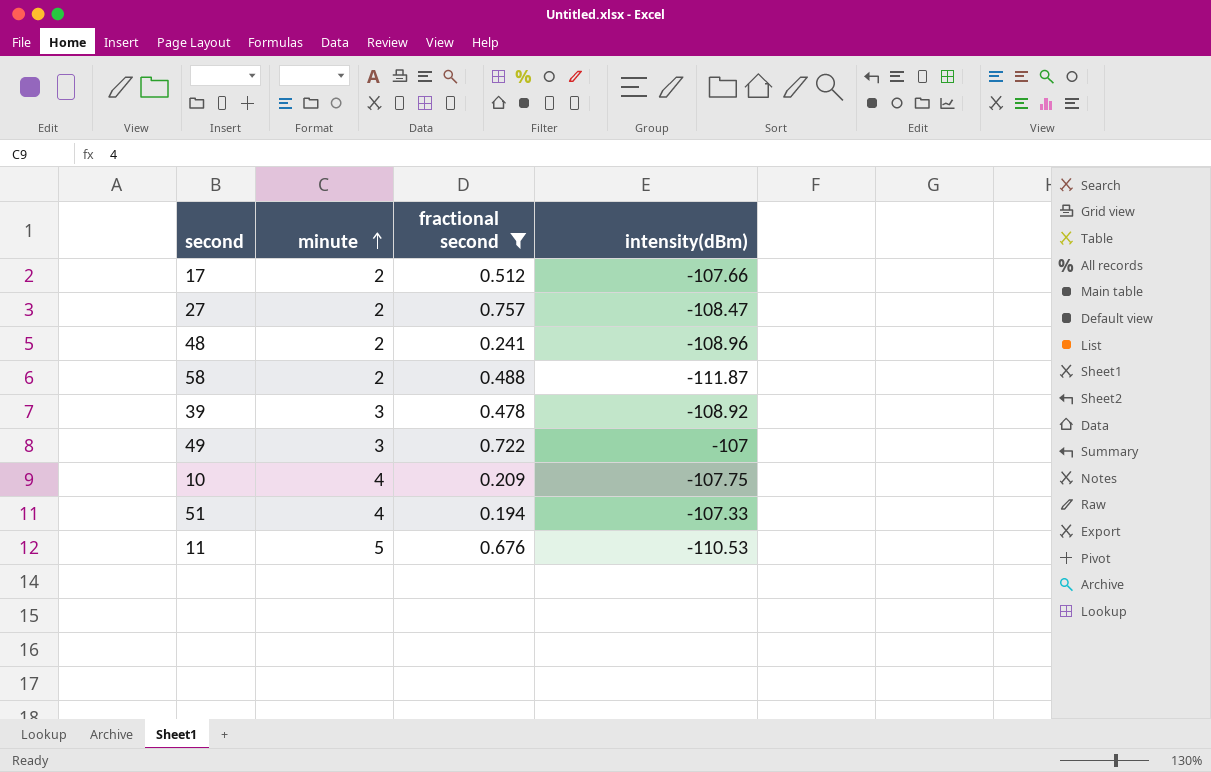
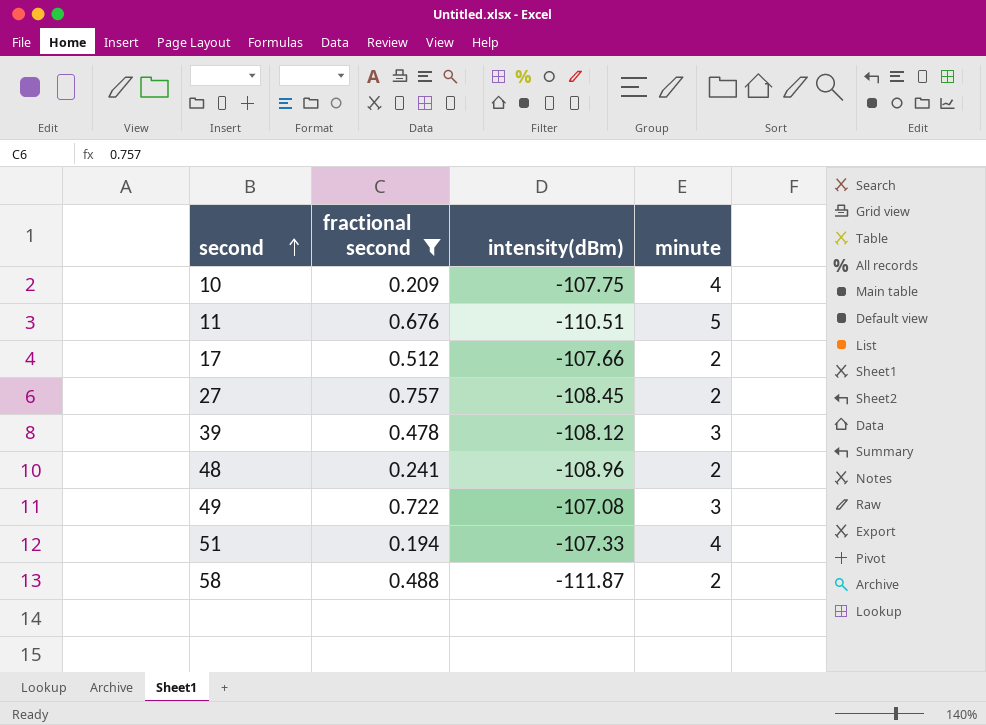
row order: minute ascending -> second ascending
column minute | position: 2 -> 4
11 | intensity(dBm): -110.53 -> -110.51
27 | intensity(dBm): -108.47 -> -108.45
39 | intensity(dBm): -108.92 -> -108.12
49 | intensity(dBm): -107 -> -107.08

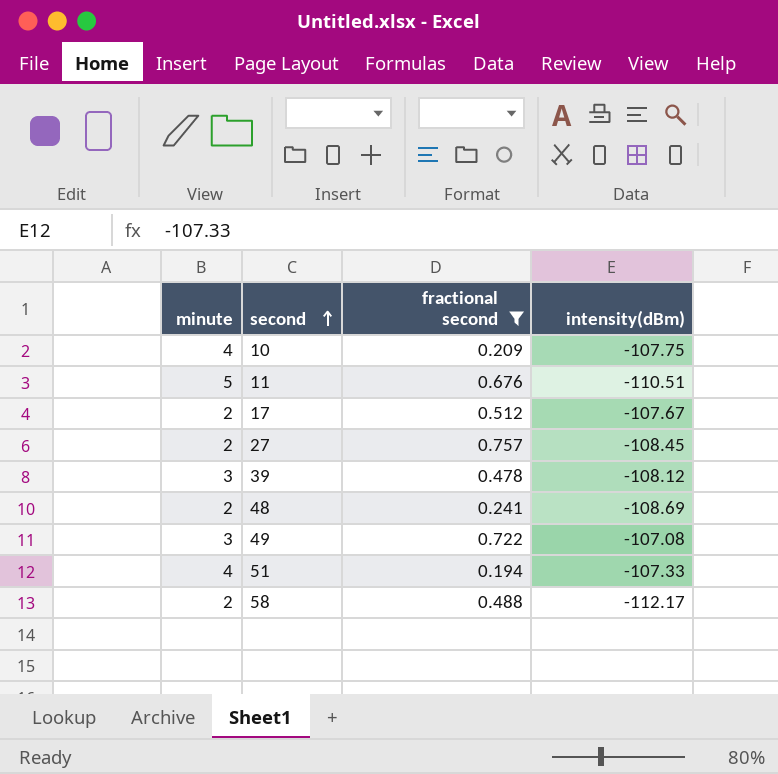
column minute | position: 4 -> 1
17 | intensity(dBm): -107.66 -> -107.67
48 | intensity(dBm): -108.96 -> -108.69
58 | intensity(dBm): -111.87 -> -112.17

